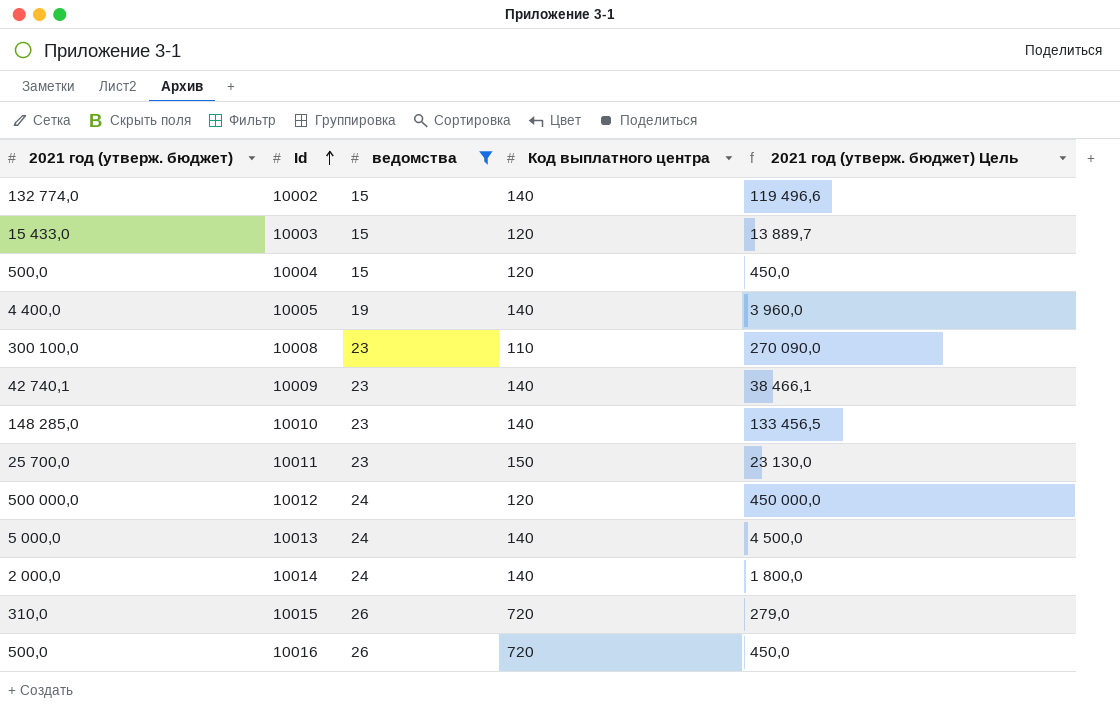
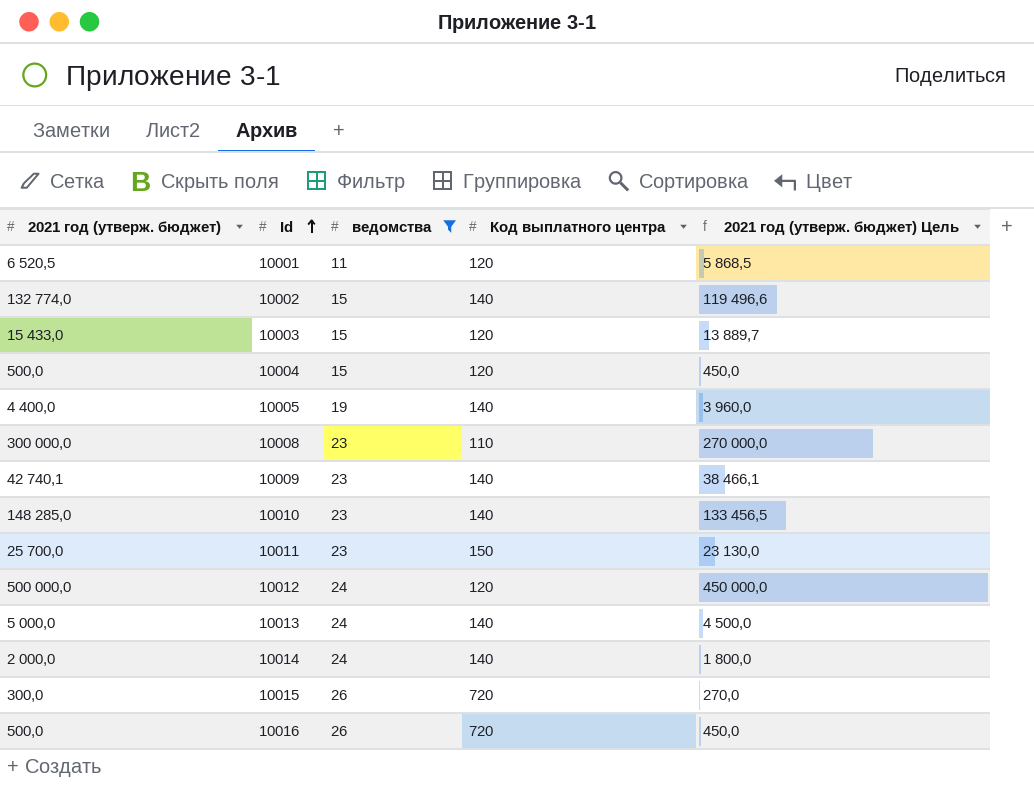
row 10001: none -> 6 520,5 | 11 | 120 | 5 868,5
10008 | 2021 год (утверж. бюджет): 300 100,0 -> 300 000,0
10008 | 2021 год (утверж. бюджет) Цель: 270 090,0 -> 270 000,0
10015 | 2021 год (утверж. бюджет): 310,0 -> 300,0
10015 | 2021 год (утверж. бюджет) Цель: 279,0 -> 270,0

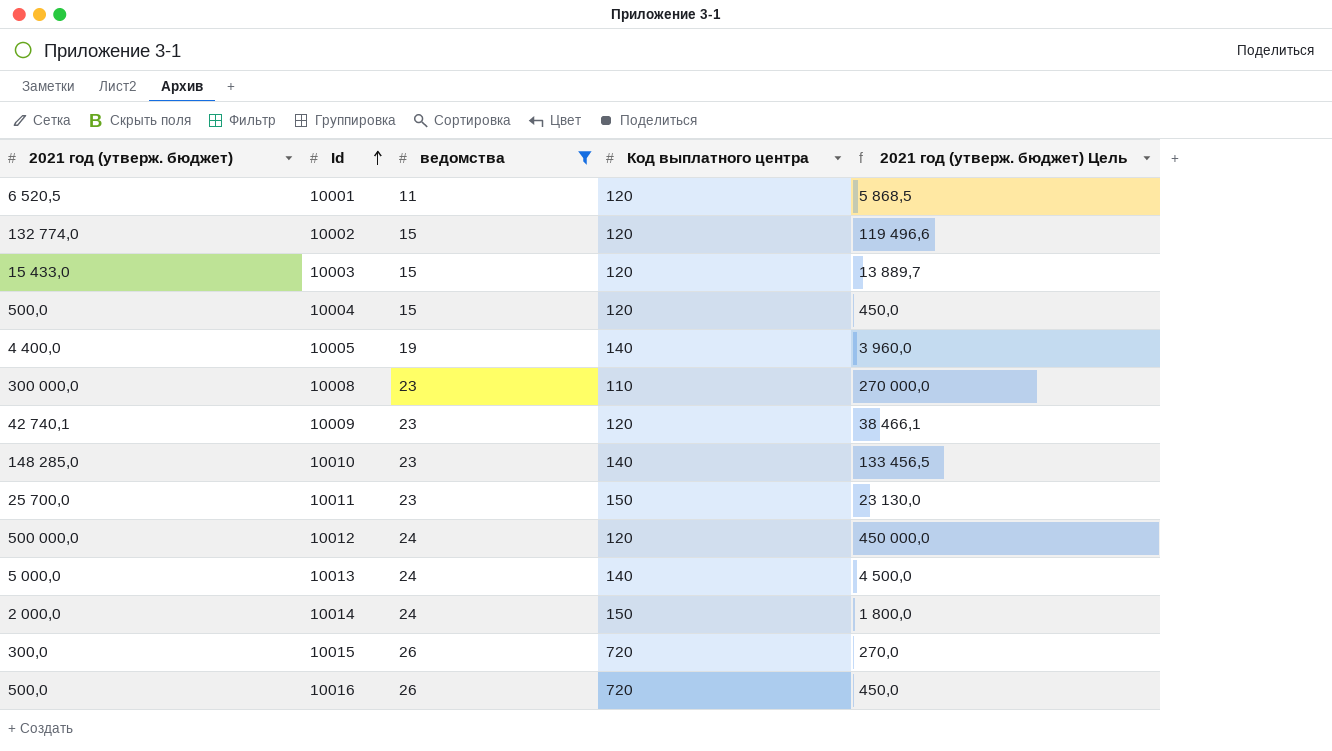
10002 | Код выплатного центра: 140 -> 120
10009 | Код выплатного центра: 140 -> 120
10014 | Код выплатного центра: 140 -> 150

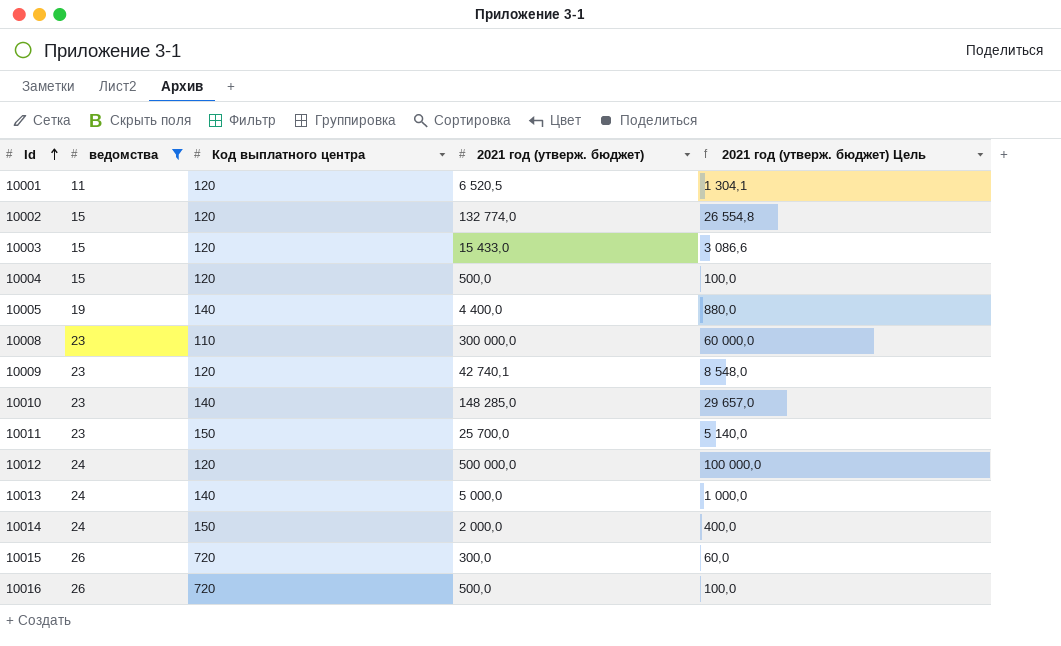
column 2021 год (утверж. бюджет) | position: 1 -> 4
column 2021 год (утверж. бюджет) Цель | formula: [2021 год (утверж. бюджет)] * 0,9 -> [2021 год (утверж. бюджет)] * 0,2

